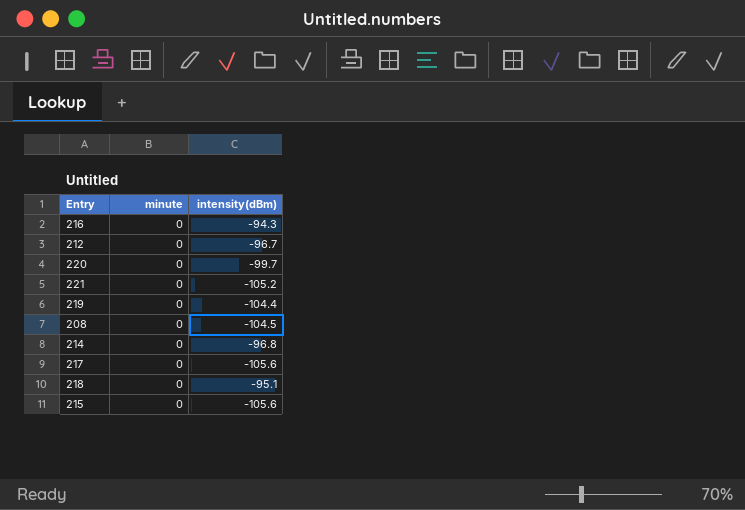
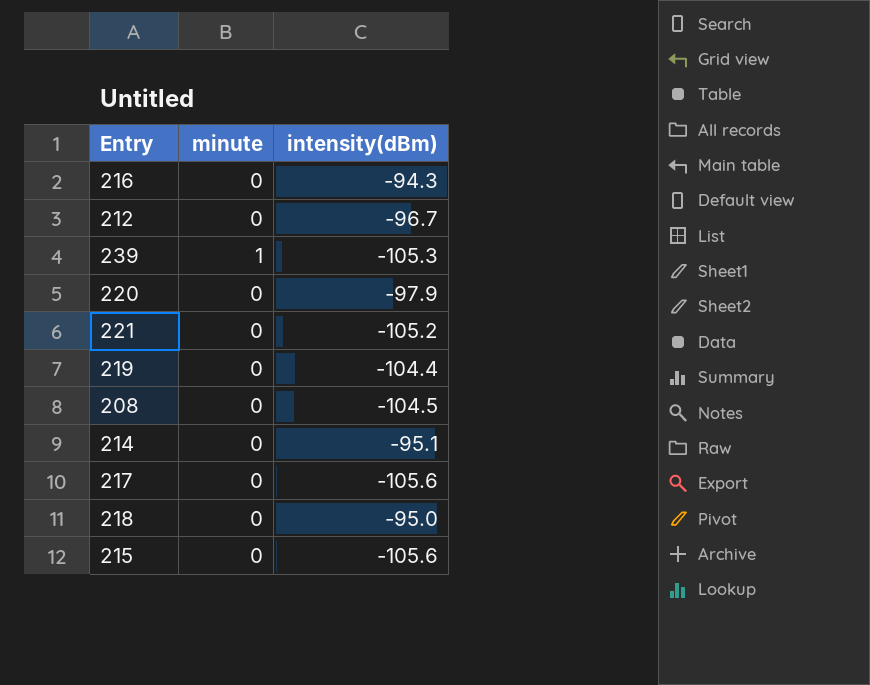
row 239: none -> 1 | -105.3
220 | intensity(dBm): -99.7 -> -97.9
214 | intensity(dBm): -96.8 -> -95.1
218 | intensity(dBm): -95.1 -> -95.0

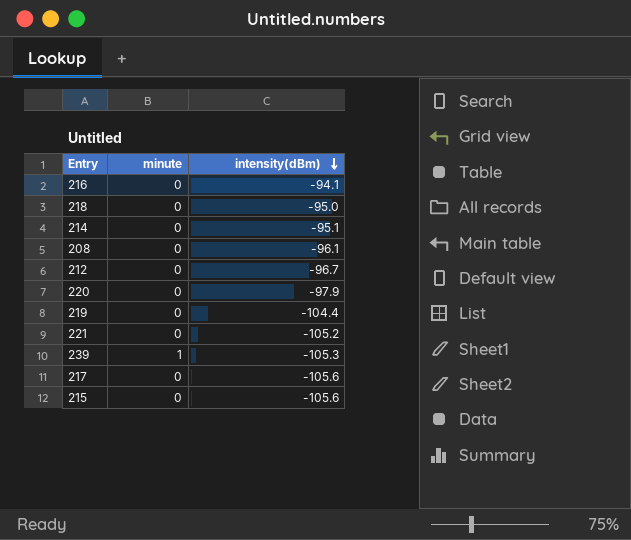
row order: none -> intensity(dBm) descending
216 | intensity(dBm): -94.3 -> -94.1
208 | intensity(dBm): -104.5 -> -96.1

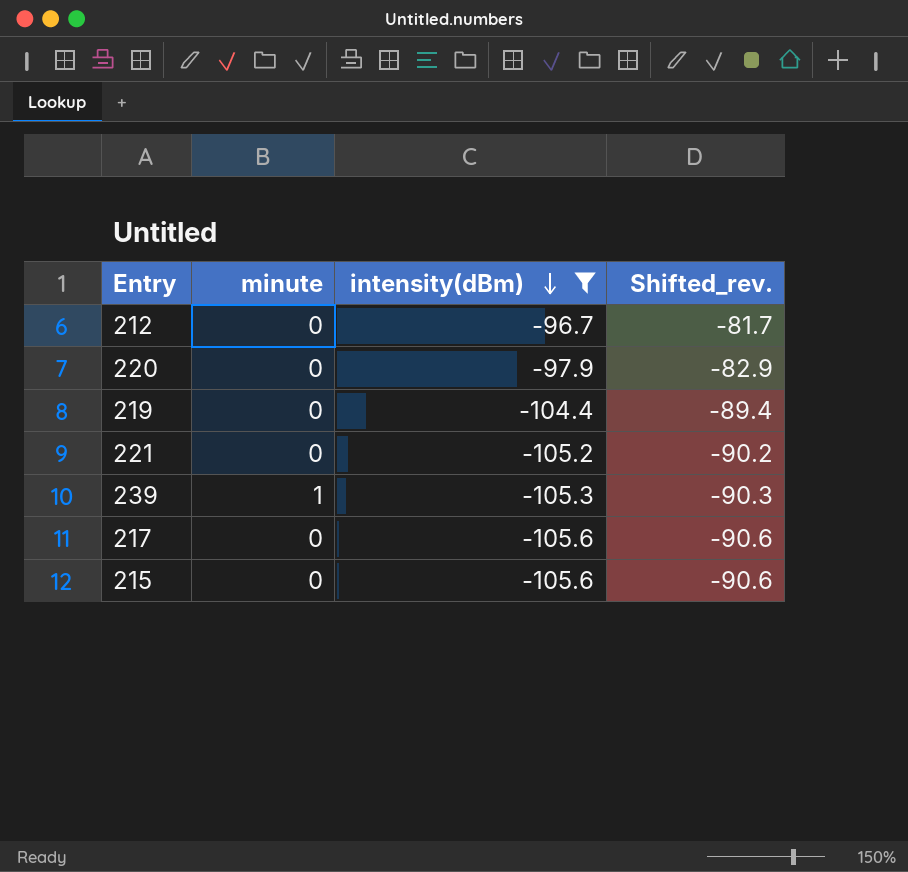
filter: none -> intensity(dBm) <= -96.7
column Shifted_rev. | formula: none -> [intensity(dBm)] + 15

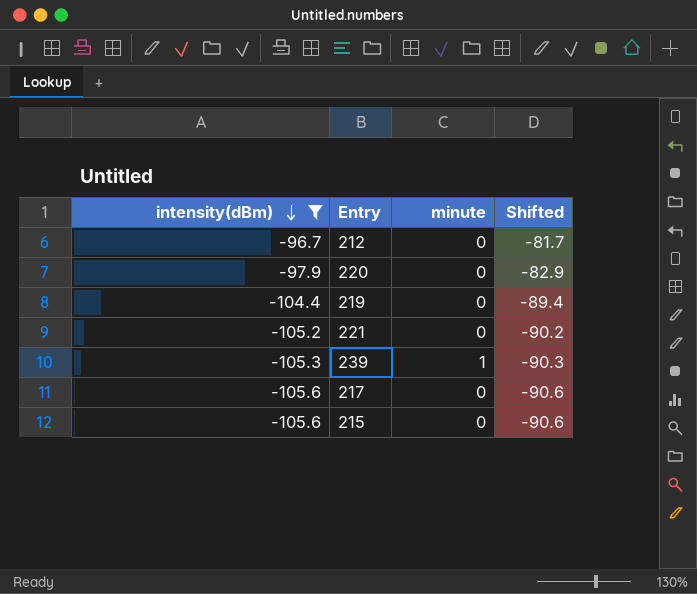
column intensity(dBm) | position: 3 -> 1
column name: Shifted_rev. -> Shifted

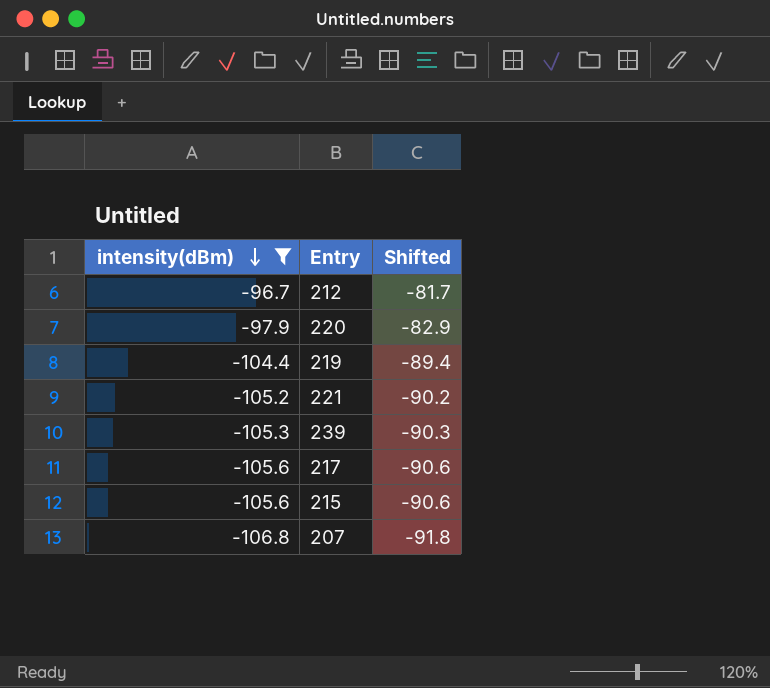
column minute | position: 3 -> none
row 207: none -> -106.8 | -91.8

